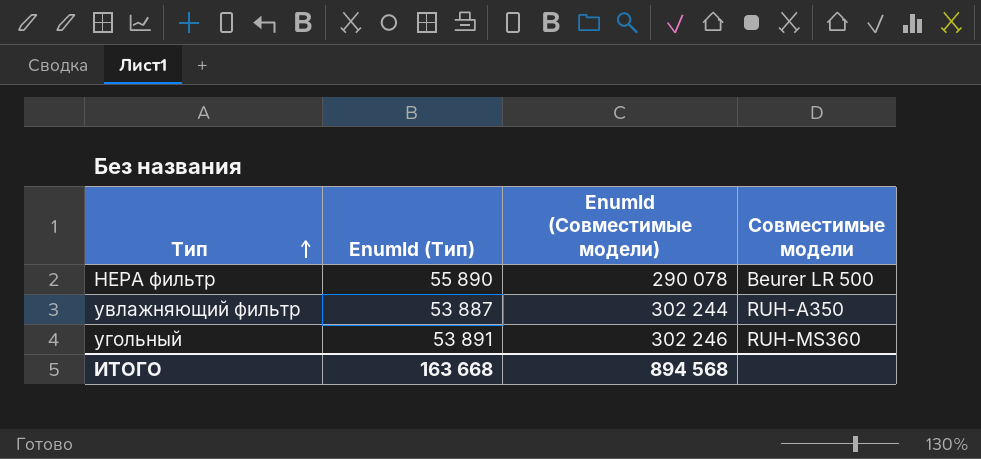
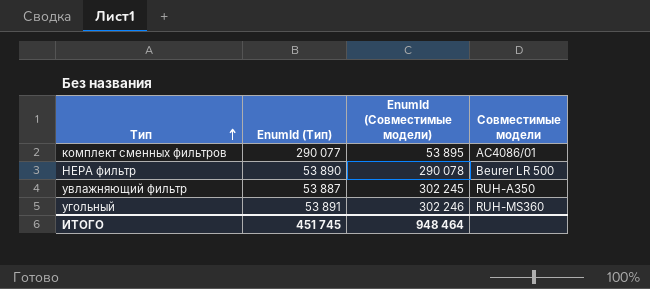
row комплект сменных фильтров: none -> 290 077 | 53 895 | AC4086/01
НЕРА фильтр | EnumId (Тип): 55 890 -> 53 890
увлажняющий фильтр | EnumId (Совместимые модели): 302 244 -> 302 245
ИТОГО | EnumId (Тип): 163 668 -> 451 745
ИТОГО | EnumId (Совместимые модели): 894 568 -> 948 464

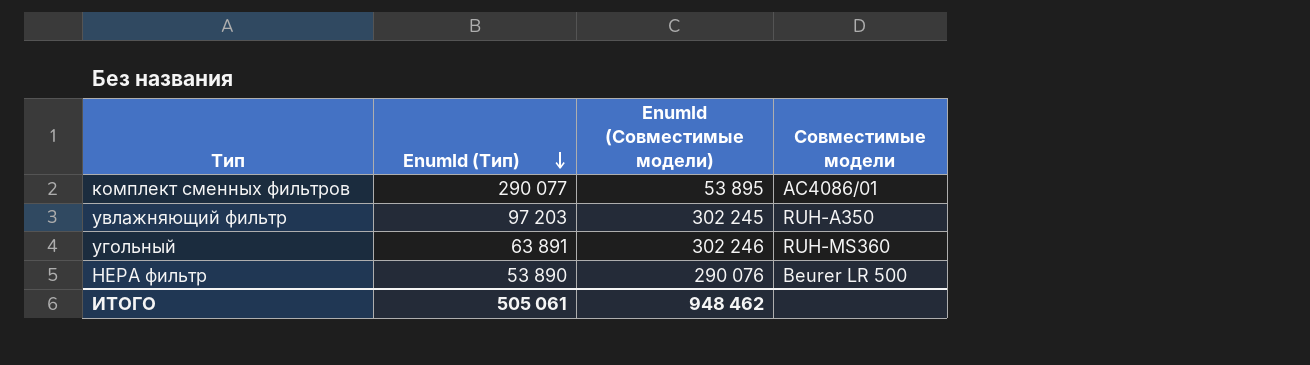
row order: Тип ascending -> EnumId (Тип) descending
увлажняющий фильтр | EnumId (Тип): 53 887 -> 97 203
угольный | EnumId (Тип): 53 891 -> 63 891
НЕРА фильтр | EnumId (Совместимые модели): 290 078 -> 290 076
ИТОГО | EnumId (Тип): 451 745 -> 505 061
ИТОГО | EnumId (Совместимые модели): 948 464 -> 948 462

